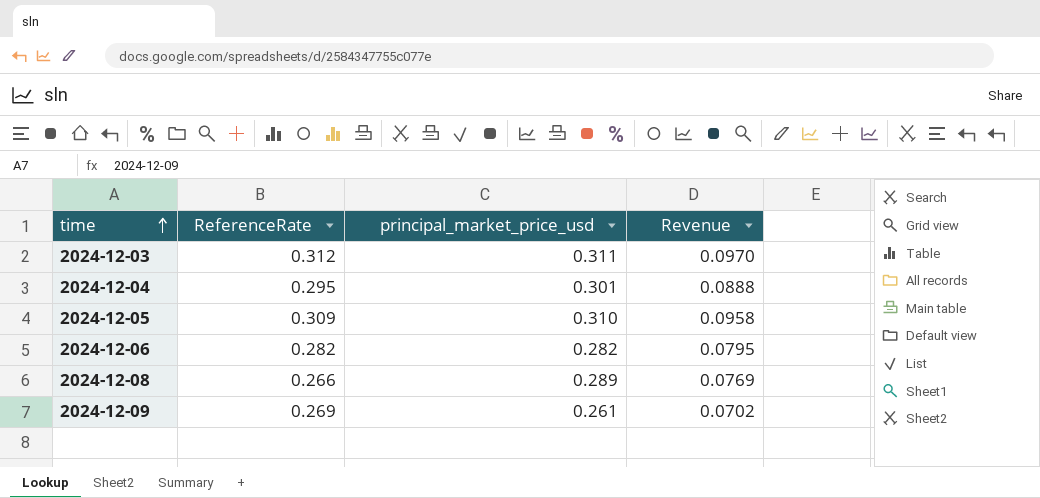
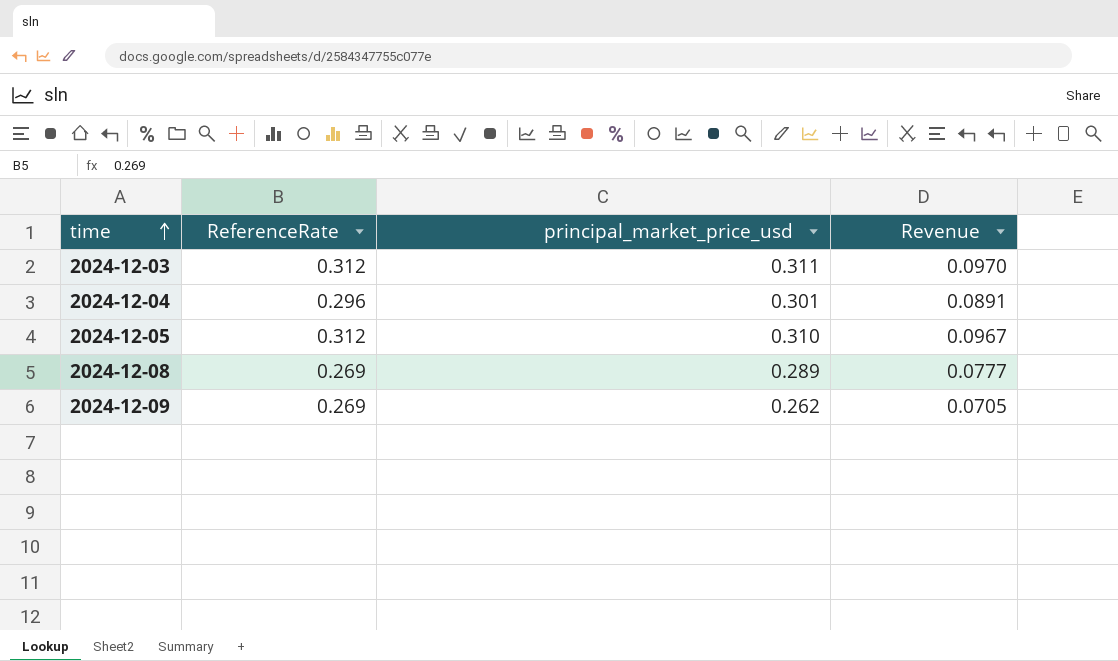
row 2024-12-06: 0.282 | 0.282 | 0.0795 -> none
2024-12-04 | ReferenceRate: 0.295 -> 0.296
2024-12-04 | Revenue: 0.0888 -> 0.0891
2024-12-05 | ReferenceRate: 0.309 -> 0.312
2024-12-05 | Revenue: 0.0958 -> 0.0967
2024-12-08 | ReferenceRate: 0.266 -> 0.269
2024-12-08 | Revenue: 0.0769 -> 0.0777
2024-12-09 | principal_market_price_usd: 0.261 -> 0.262
2024-12-09 | Revenue: 0.0702 -> 0.0705

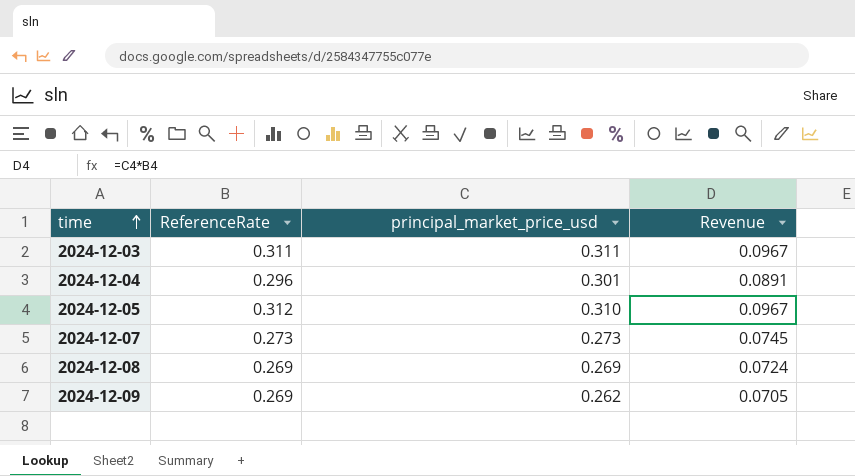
2024-12-03 | ReferenceRate: 0.312 -> 0.311
2024-12-03 | Revenue: 0.0970 -> 0.0967
row 2024-12-07: none -> 0.273 | 0.273 | 0.0745
2024-12-08 | principal_market_price_usd: 0.289 -> 0.269
2024-12-08 | Revenue: 0.0777 -> 0.0724

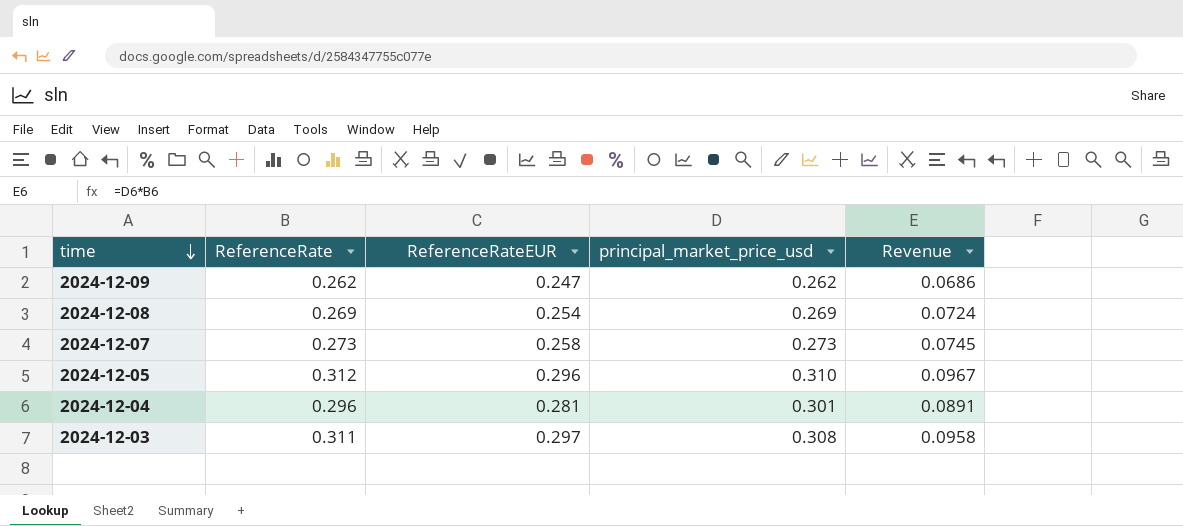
row order: time ascending -> time descending
column ReferenceRateEUR | position: none -> 3
2024-12-09 | ReferenceRate: 0.269 -> 0.262
2024-12-09 | Revenue: 0.0705 -> 0.0686
2024-12-03 | principal_market_price_usd: 0.311 -> 0.308
2024-12-03 | Revenue: 0.0967 -> 0.0958

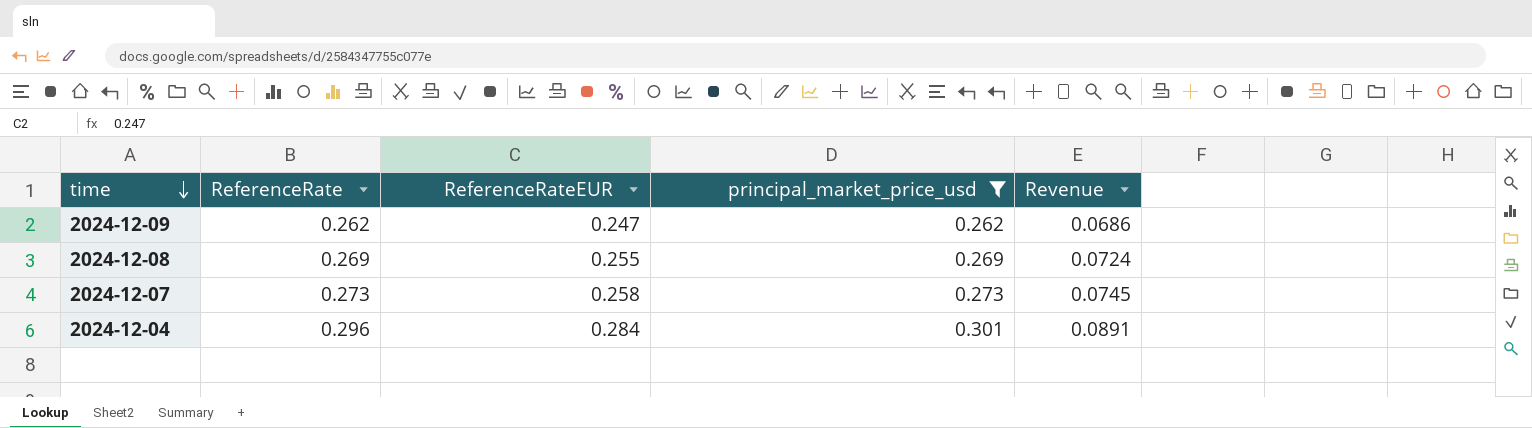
filter: none -> principal_market_price_usd <= 0.301
2024-12-08 | ReferenceRateEUR: 0.254 -> 0.255
2024-12-04 | ReferenceRateEUR: 0.281 -> 0.284

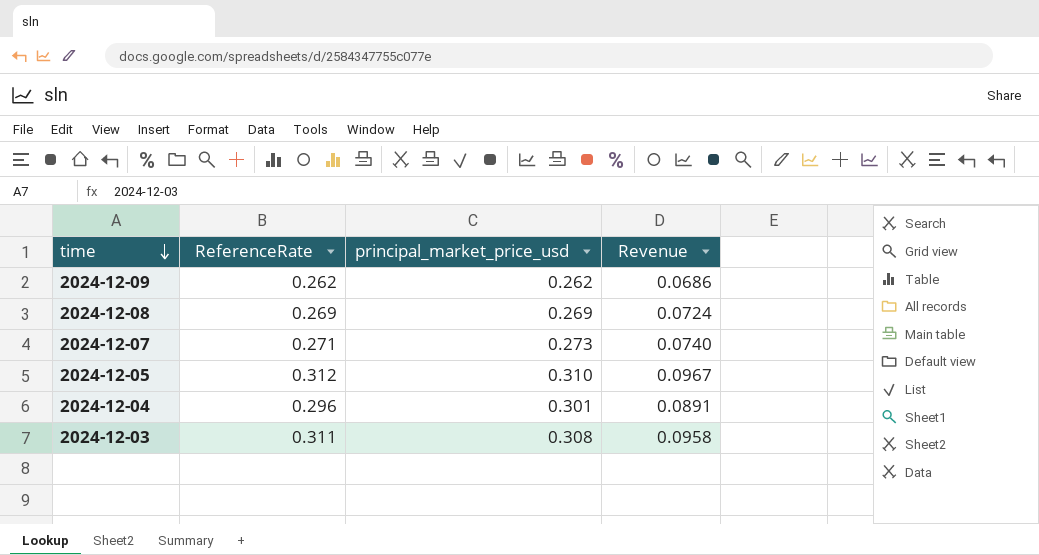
filter: principal_market_price_usd <= 0.301 -> none
column ReferenceRateEUR | position: 3 -> none
2024-12-07 | ReferenceRate: 0.273 -> 0.271
2024-12-07 | Revenue: 0.0745 -> 0.0740

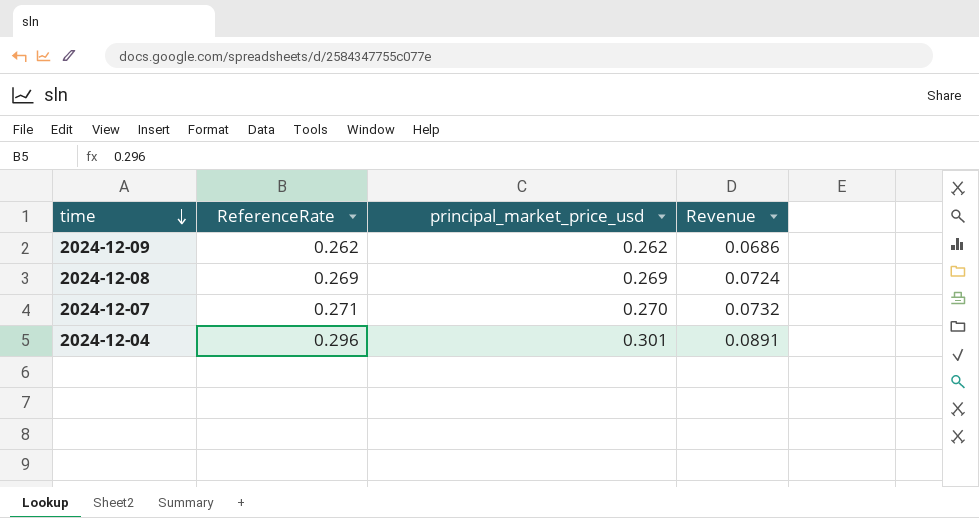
row 2024-12-05: 0.312 | 0.310 | 0.0967 -> none
row 2024-12-03: 0.311 | 0.308 | 0.0958 -> none
2024-12-07 | principal_market_price_usd: 0.273 -> 0.270
2024-12-07 | Revenue: 0.0740 -> 0.0732

